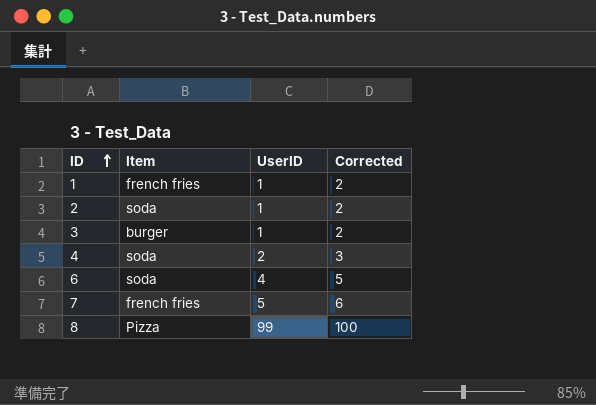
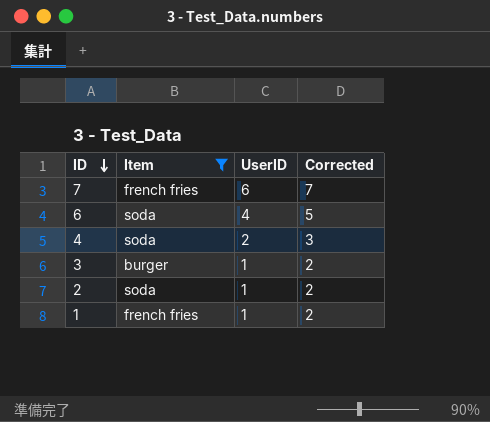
filter: none -> Item != Pizza
row order: ID ascending -> ID descending
7 | UserID: 5 -> 6
7 | Corrected: 6 -> 7

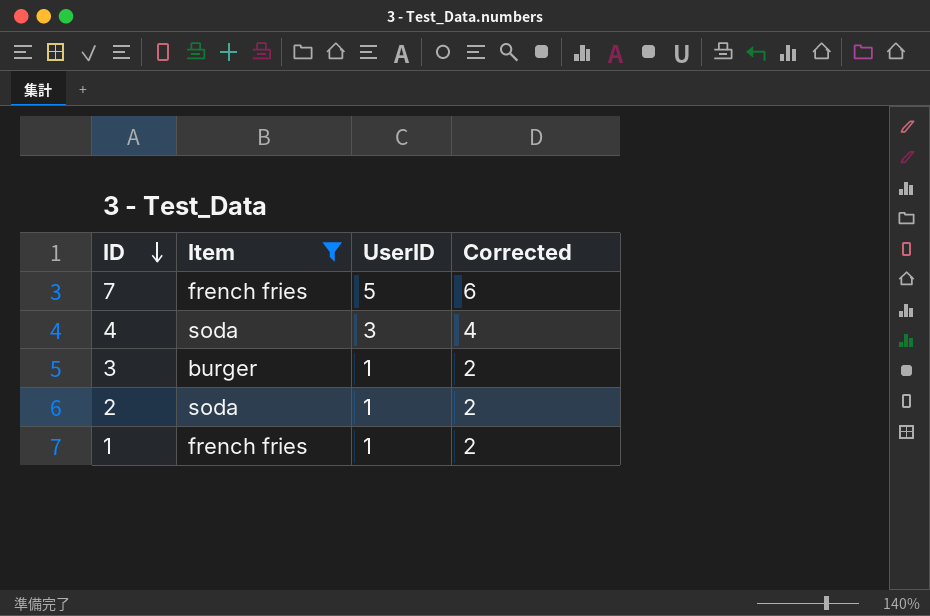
row 6: soda | 4 | 5 -> none
7 | UserID: 6 -> 5
7 | Corrected: 7 -> 6
4 | UserID: 2 -> 3
4 | Corrected: 3 -> 4

